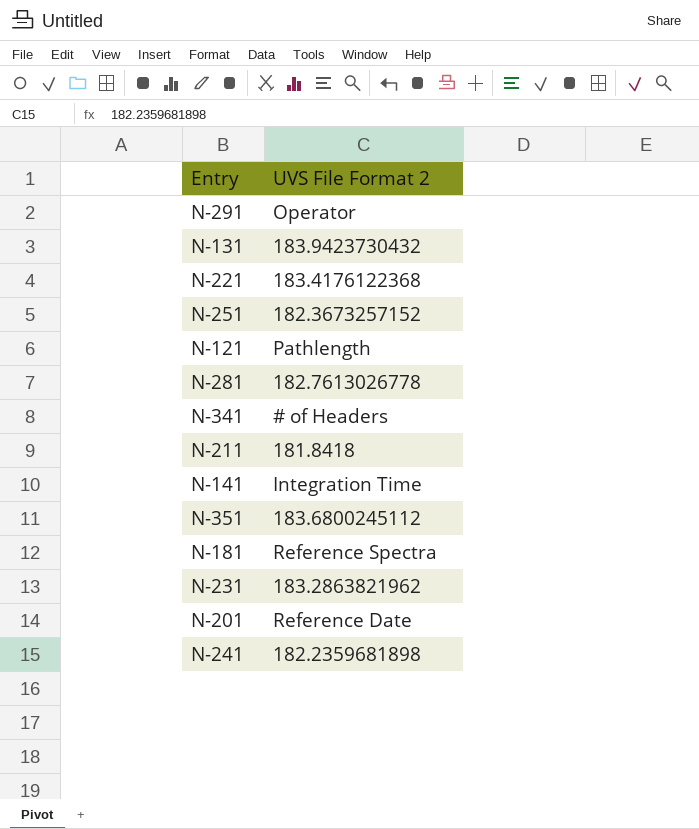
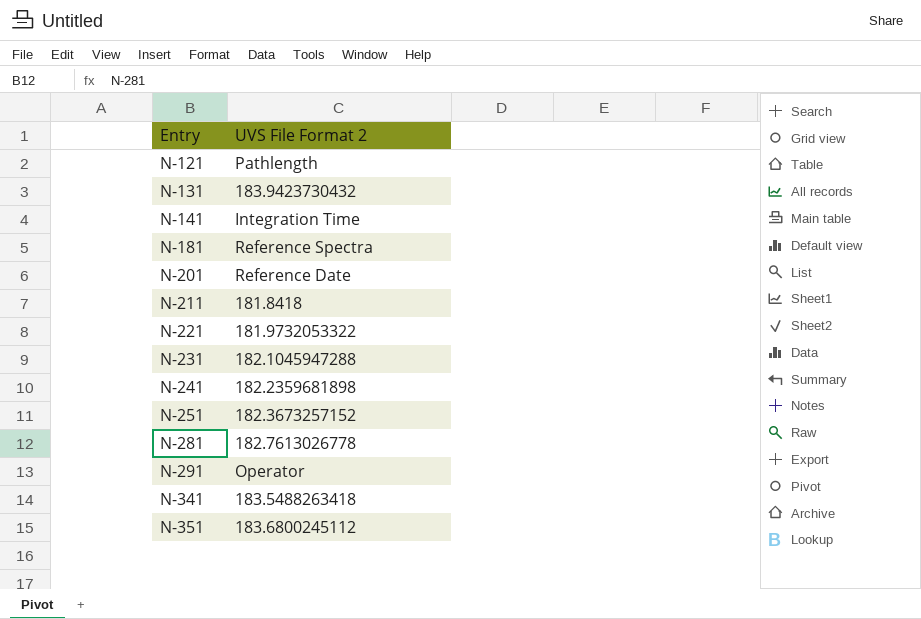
row order: none -> Entry ascending
N-221 | UVS File Format 2: 183.4176122368 -> 181.9732053322
N-231 | UVS File Format 2: 183.2863821962 -> 182.1045947288
N-341 | UVS File Format 2: # of Headers -> 183.5488263418

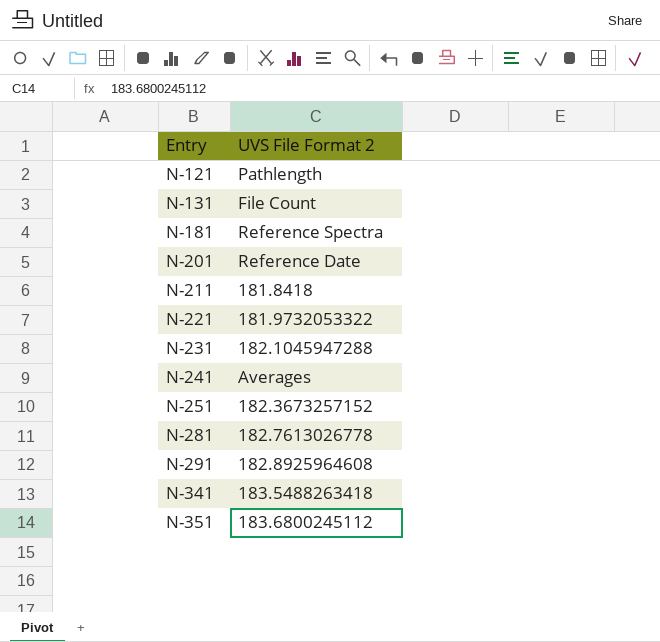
row N-141: Integration Time -> none
N-131 | UVS File Format 2: 183.9423730432 -> File Count
N-241 | UVS File Format 2: 182.2359681898 -> Averages
N-291 | UVS File Format 2: Operator -> 182.8925964608

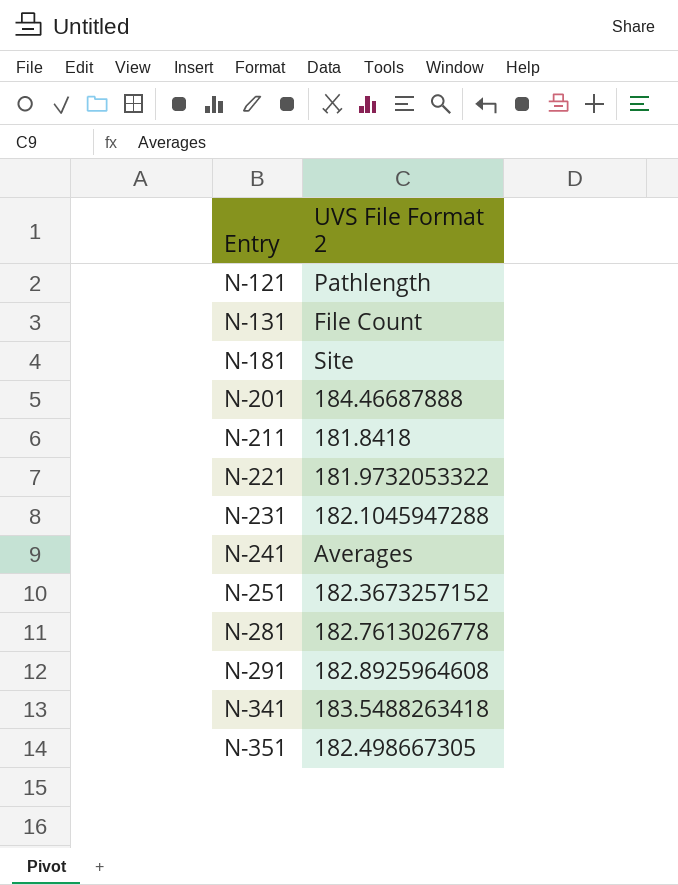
N-181 | UVS File Format 2: Reference Spectra -> Site
N-201 | UVS File Format 2: Reference Date -> 184.46687888
N-351 | UVS File Format 2: 183.6800245112 -> 182.498667305

